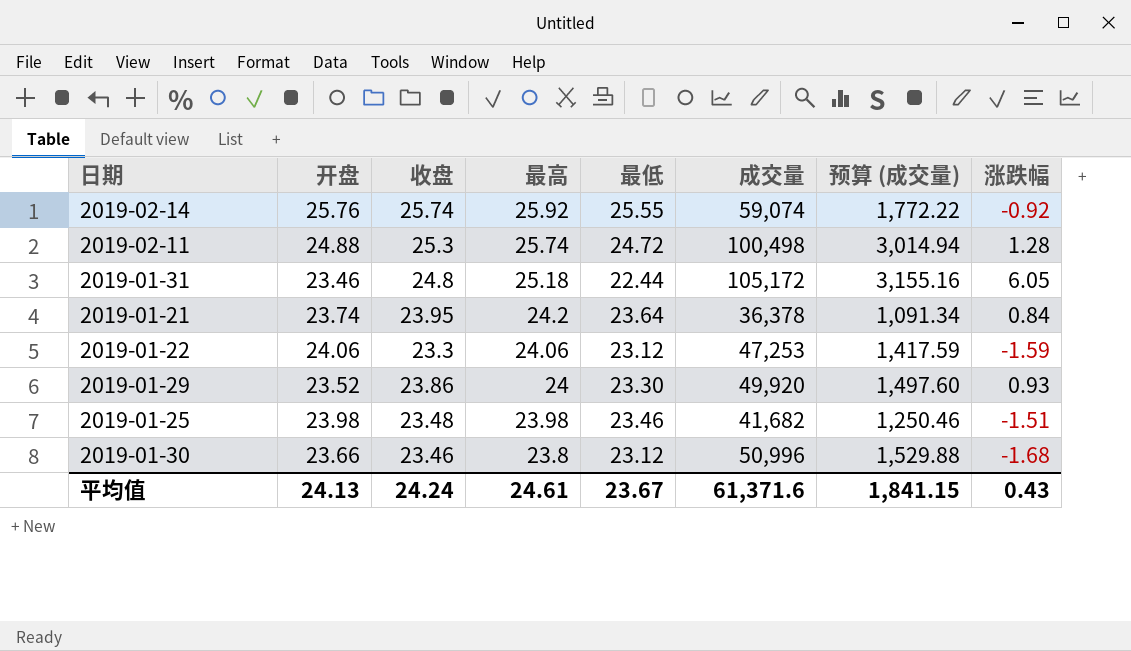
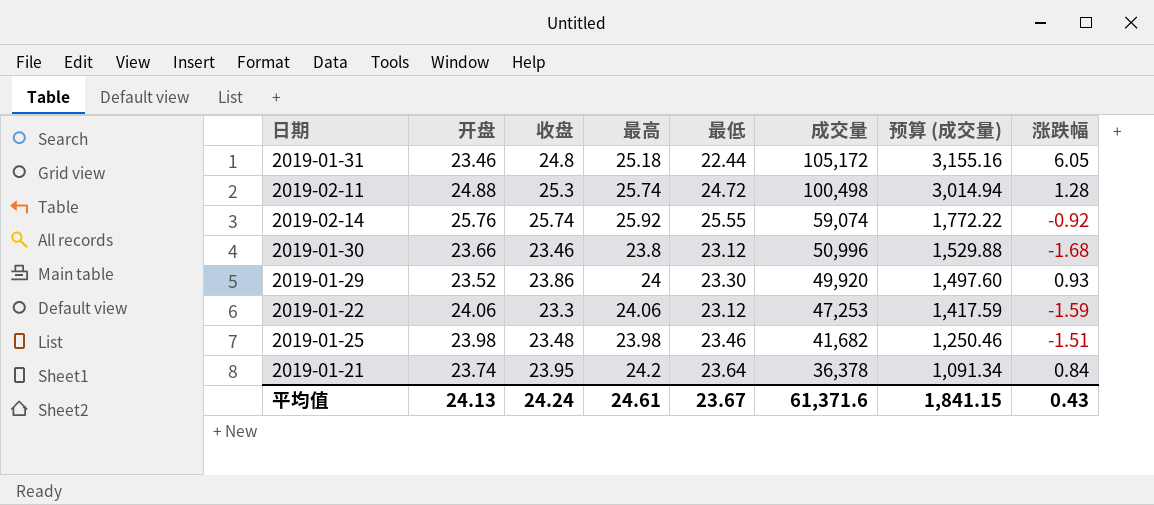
row order: 最高 descending -> 成交量 descending

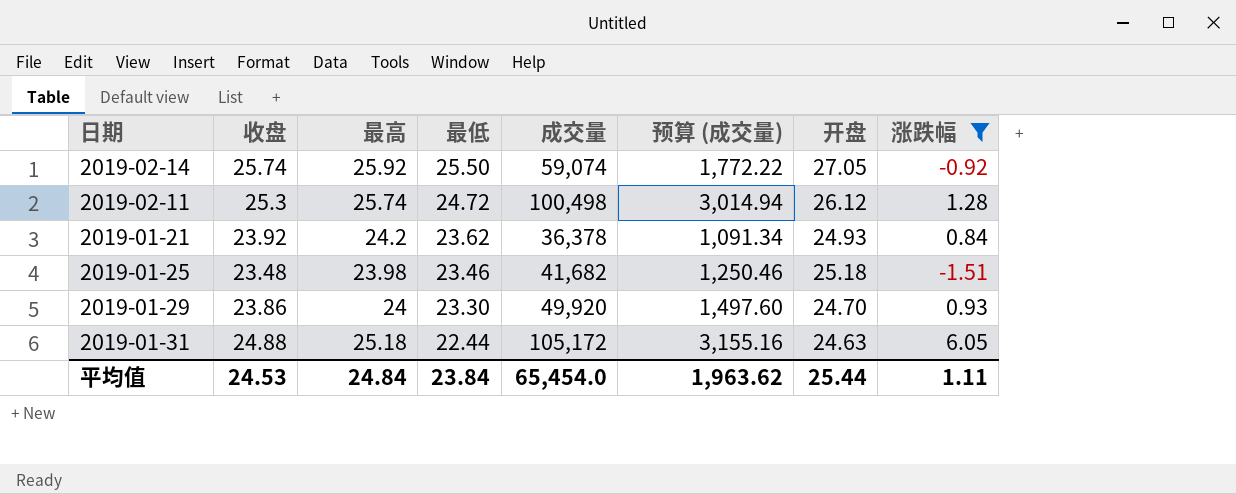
filter: none -> 涨跌幅 >= -1.51
row order: 成交量 descending -> 最低 descending
column 开盘 | position: 2 -> 7
2019-02-14 | 最低: 25.55 -> 25.50
2019-02-14 | 开盘: 25.76 -> 27.05
2019-02-11 | 开盘: 24.88 -> 26.12
2019-01-21 | 收盘: 23.95 -> 23.92
2019-01-21 | 最低: 23.64 -> 23.62
2019-01-21 | 开盘: 23.74 -> 24.93
2019-01-25 | 开盘: 23.98 -> 25.18
2019-01-29 | 开盘: 23.52 -> 24.70
2019-01-31 | 收盘: 24.8 -> 24.88
2019-01-31 | 开盘: 23.46 -> 24.63
平均值 | 收盘: 24.24 -> 24.53
平均值 | 最高: 24.61 -> 24.84
平均值 | 最低: 23.67 -> 23.84
平均值 | 成交量: 61,371.6 -> 65,454.0
平均值 | 预算 (成交量): 1,841.15 -> 1,963.62
平均值 | 开盘: 24.13 -> 25.44
平均值 | 涨跌幅: 0.43 -> 1.11

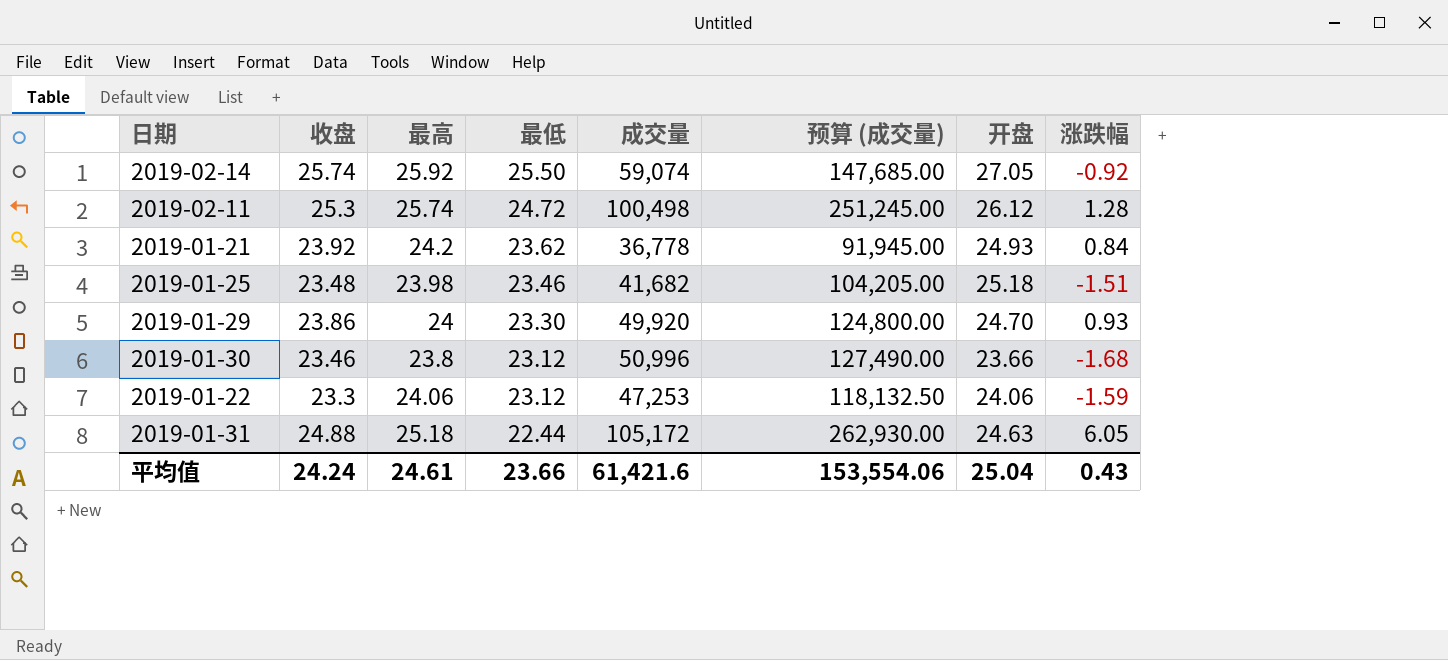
filter: 涨跌幅 >= -1.51 -> none
column 预算 (成交量) | formula: [成交量] * 0.03 -> [成交量] * 2.5
2019-01-21 | 成交量: 36,378 -> 36,778
平均值 | 收盘: 24.53 -> 24.24
平均值 | 最高: 24.84 -> 24.61
平均值 | 最低: 23.84 -> 23.66
平均值 | 成交量: 65,454.0 -> 61,421.6
平均值 | 预算 (成交量): 1,963.62 -> 153,554.06
平均值 | 开盘: 25.44 -> 25.04
平均值 | 涨跌幅: 1.11 -> 0.43

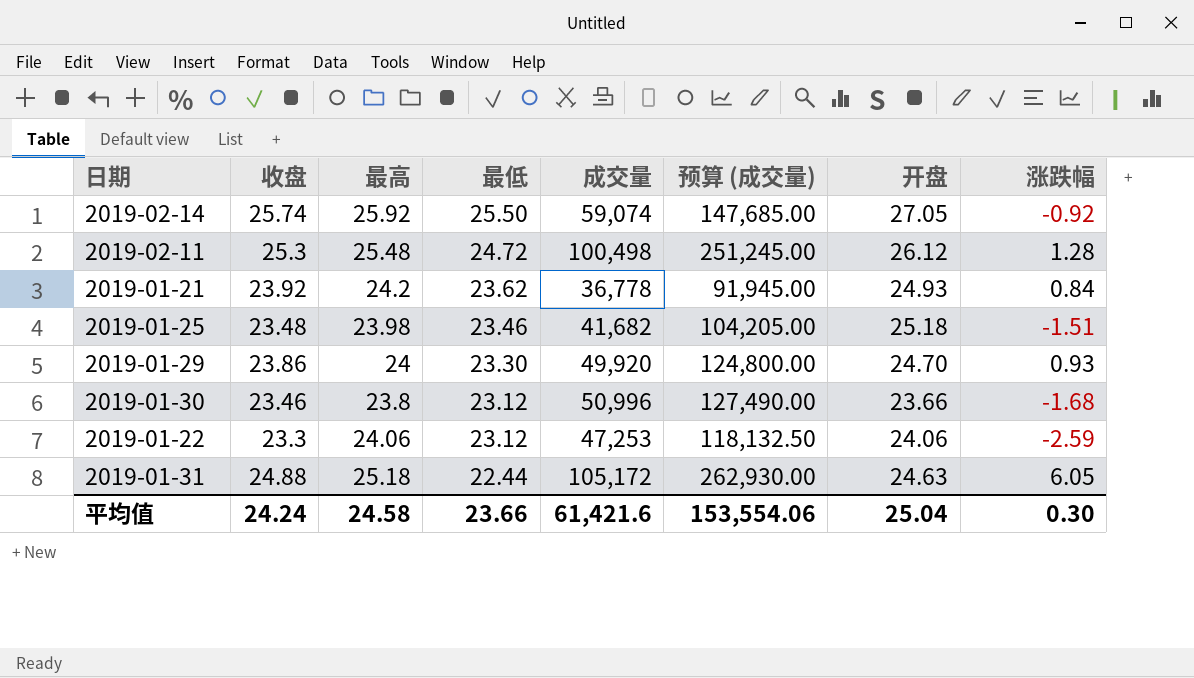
2019-02-11 | 最高: 25.74 -> 25.48
2019-01-22 | 涨跌幅: -1.59 -> -2.59
平均值 | 最高: 24.61 -> 24.58
平均值 | 涨跌幅: 0.43 -> 0.30

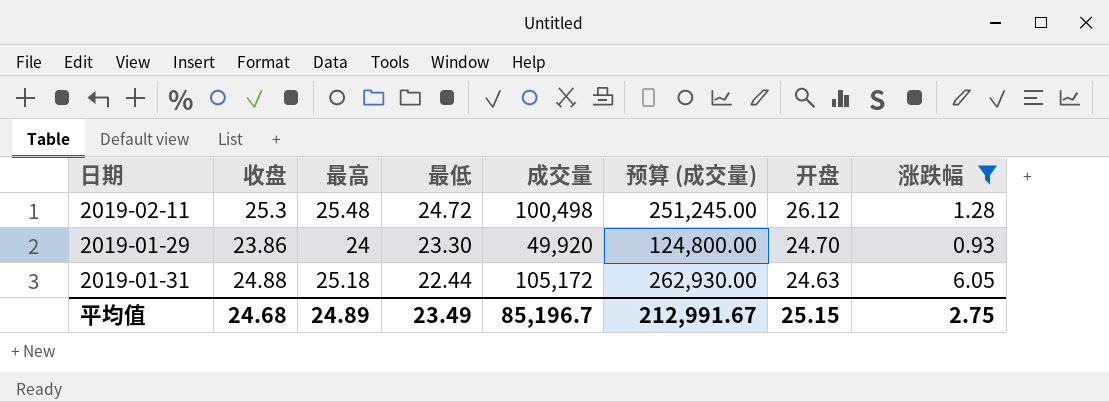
filter: none -> 涨跌幅 >= 0.93
平均值 | 收盘: 24.24 -> 24.68
平均值 | 最高: 24.58 -> 24.89
平均值 | 最低: 23.66 -> 23.49
平均值 | 成交量: 61,421.6 -> 85,196.7
平均值 | 预算 (成交量): 153,554.06 -> 212,991.67
平均值 | 开盘: 25.04 -> 25.15
平均值 | 涨跌幅: 0.30 -> 2.75

